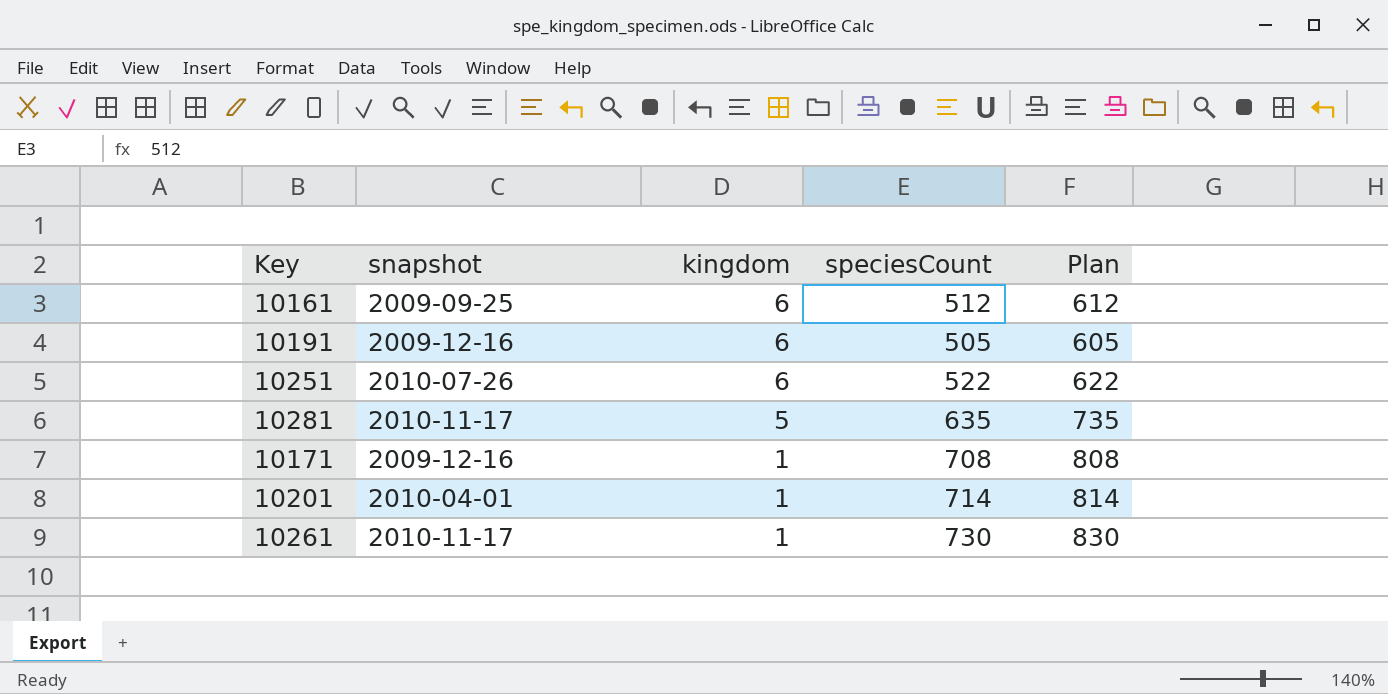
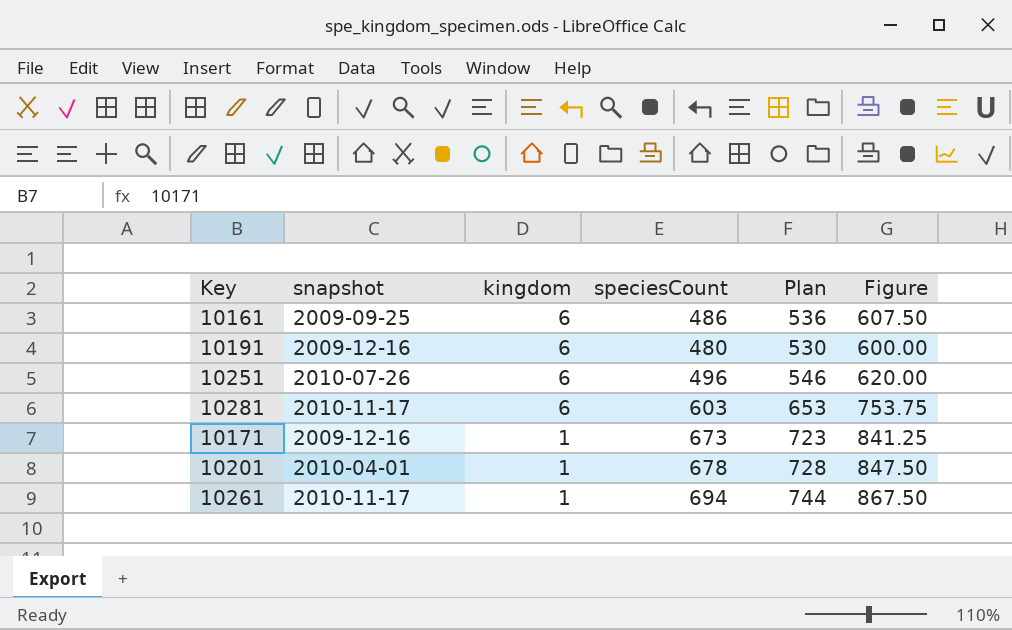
column Plan | formula: [speciesCount] + 100 -> [speciesCount] + 50
column Figure | formula: none -> [speciesCount] * 1.25
10161 | speciesCount: 512 -> 486
10191 | speciesCount: 505 -> 480
10251 | speciesCount: 522 -> 496
10281 | kingdom: 5 -> 6
10281 | speciesCount: 635 -> 603
10171 | speciesCount: 708 -> 673
10201 | speciesCount: 714 -> 678
10261 | speciesCount: 730 -> 694

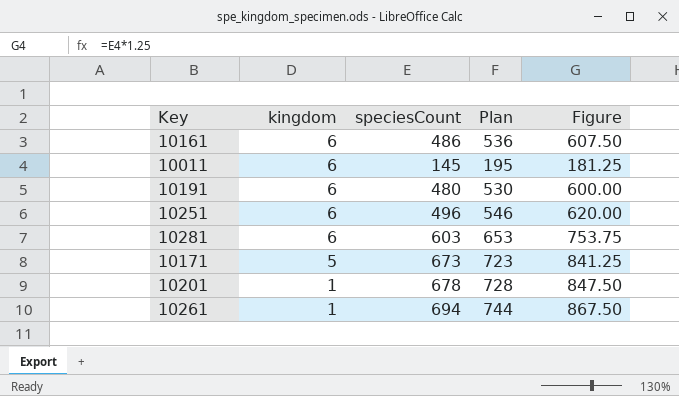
column snapshot | position: 2 -> none
row 10011: none -> 6 | 145 | 195 | 181.25
10171 | kingdom: 1 -> 5

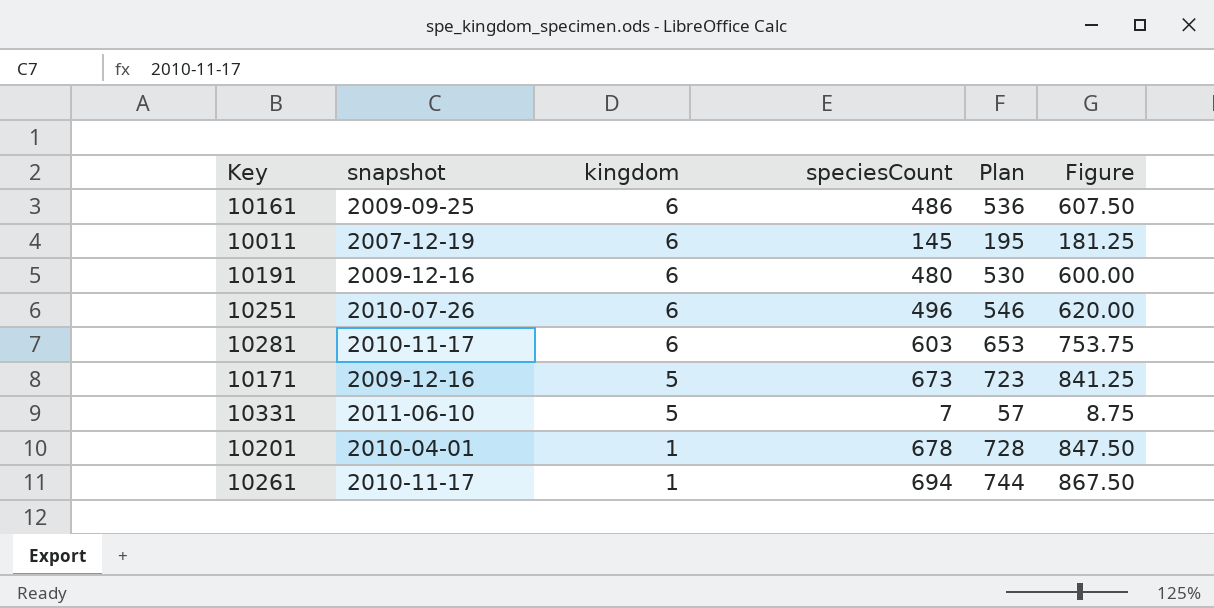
column snapshot | position: none -> 2
row 10331: none -> 2011-06-10 | 5 | 7 | 57 | 8.75

